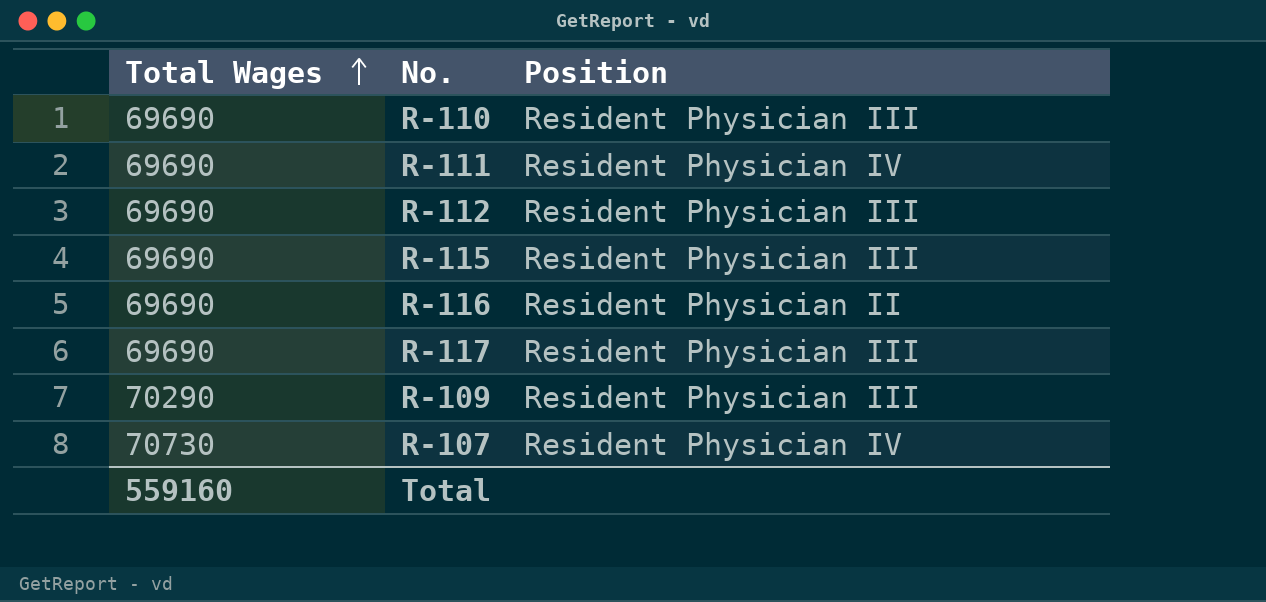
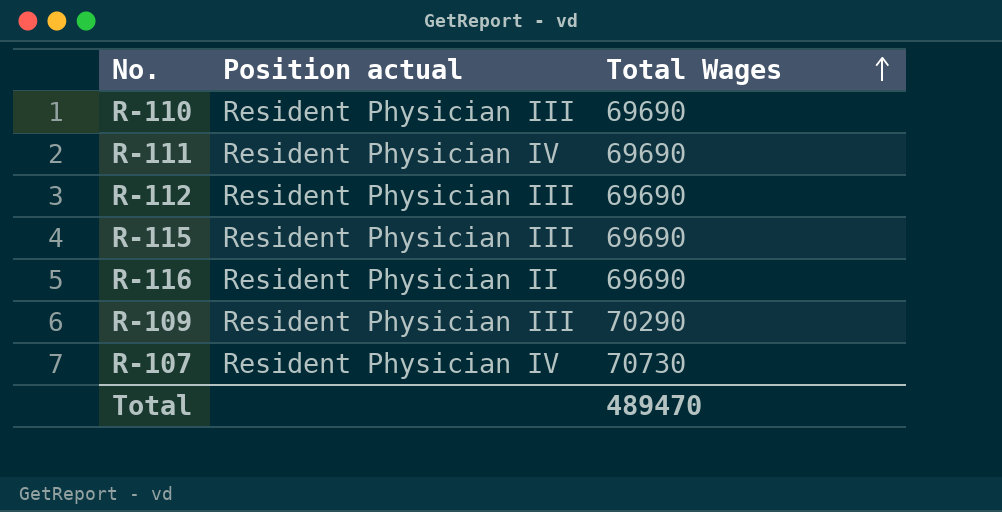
column name: Position -> Position actual
column Total Wages | position: 1 -> 3
row R-117: 69690 | Resident Physician III -> none
Total | Total Wages: 559160 -> 489470

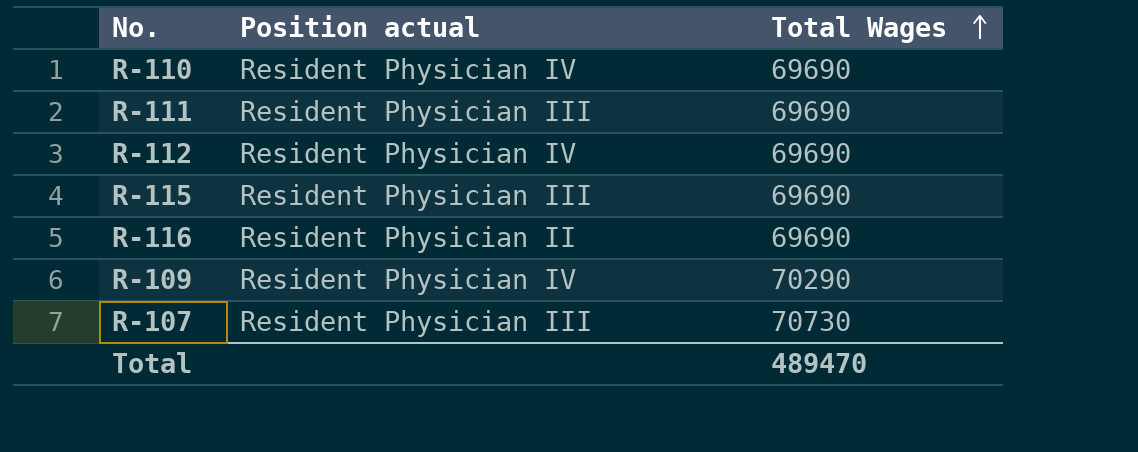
R-110 | Position actual: Resident Physician III -> Resident Physician IV
R-111 | Position actual: Resident Physician IV -> Resident Physician III
R-112 | Position actual: Resident Physician III -> Resident Physician IV
R-109 | Position actual: Resident Physician III -> Resident Physician IV
R-107 | Position actual: Resident Physician IV -> Resident Physician III

